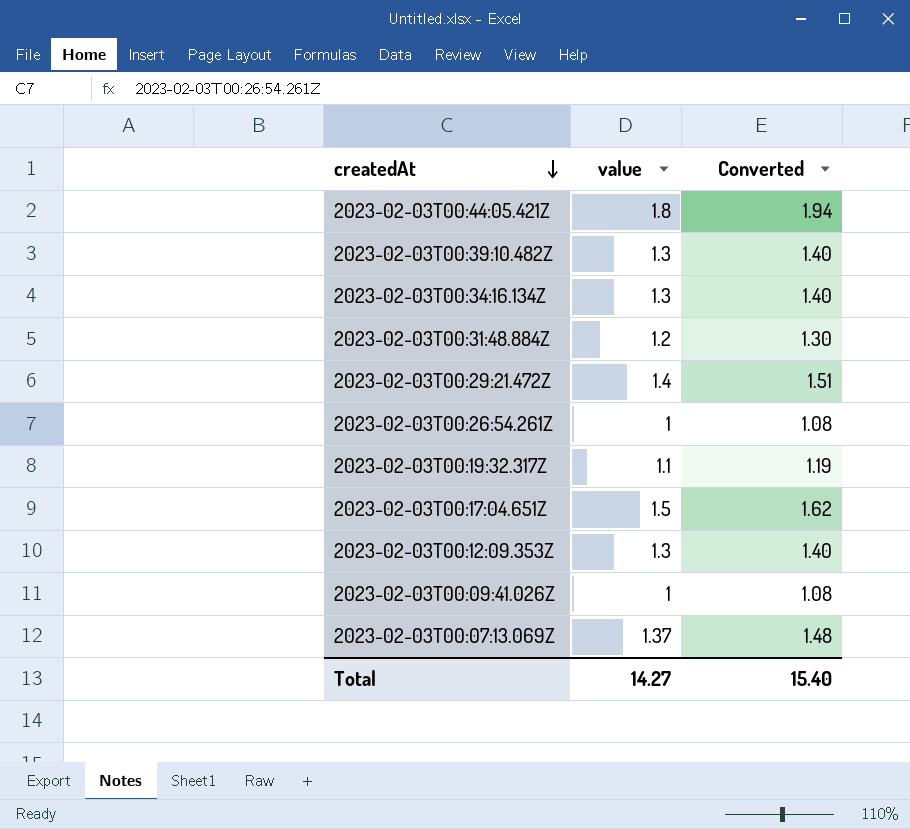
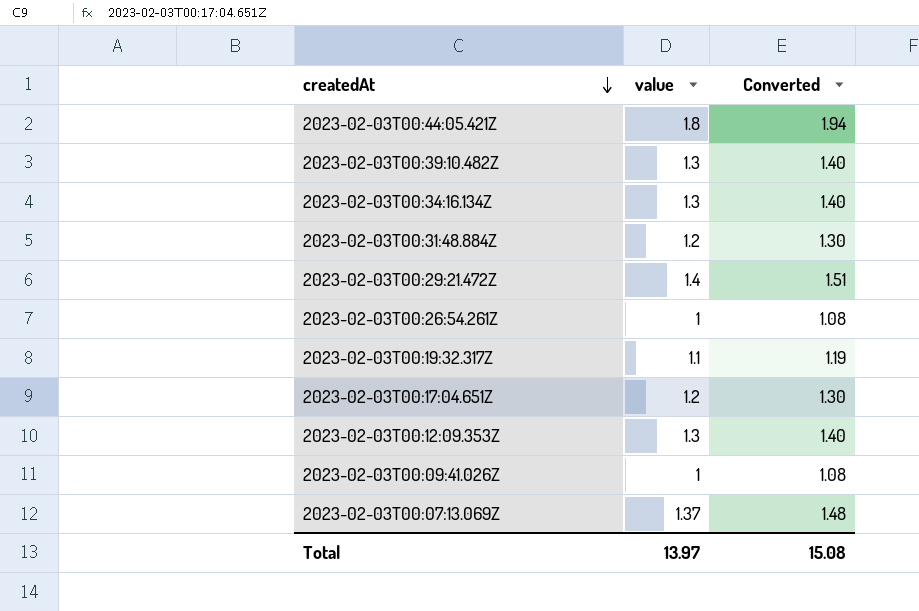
2023-02-03T00:17:04.651Z | value: 1.5 -> 1.2
2023-02-03T00:17:04.651Z | Converted: 1.62 -> 1.30
Total | value: 14.27 -> 13.97
Total | Converted: 15.40 -> 15.08

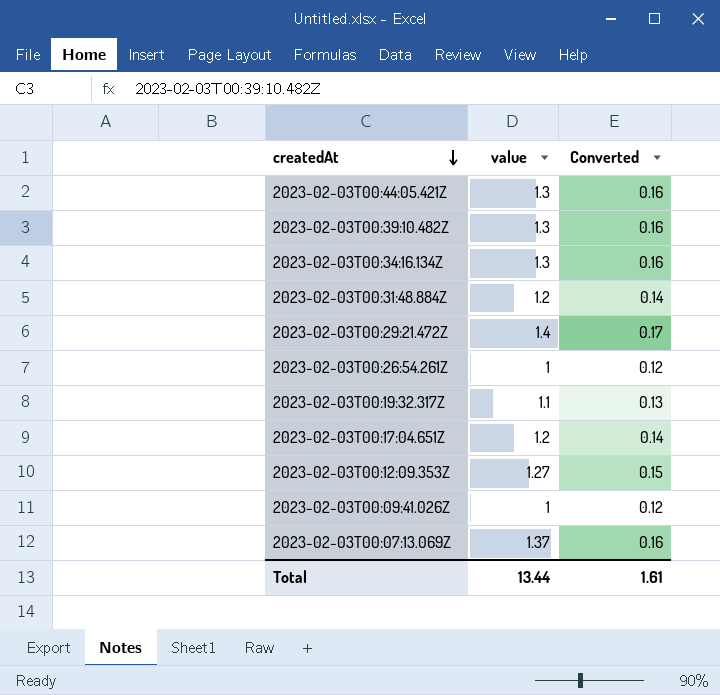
column Converted | formula: [value] * 1.08 -> [value] * 0.12
2023-02-03T00:44:05.421Z | value: 1.8 -> 1.3
2023-02-03T00:12:09.353Z | value: 1.3 -> 1.27
Total | value: 13.97 -> 13.44
Total | Converted: 15.08 -> 1.61

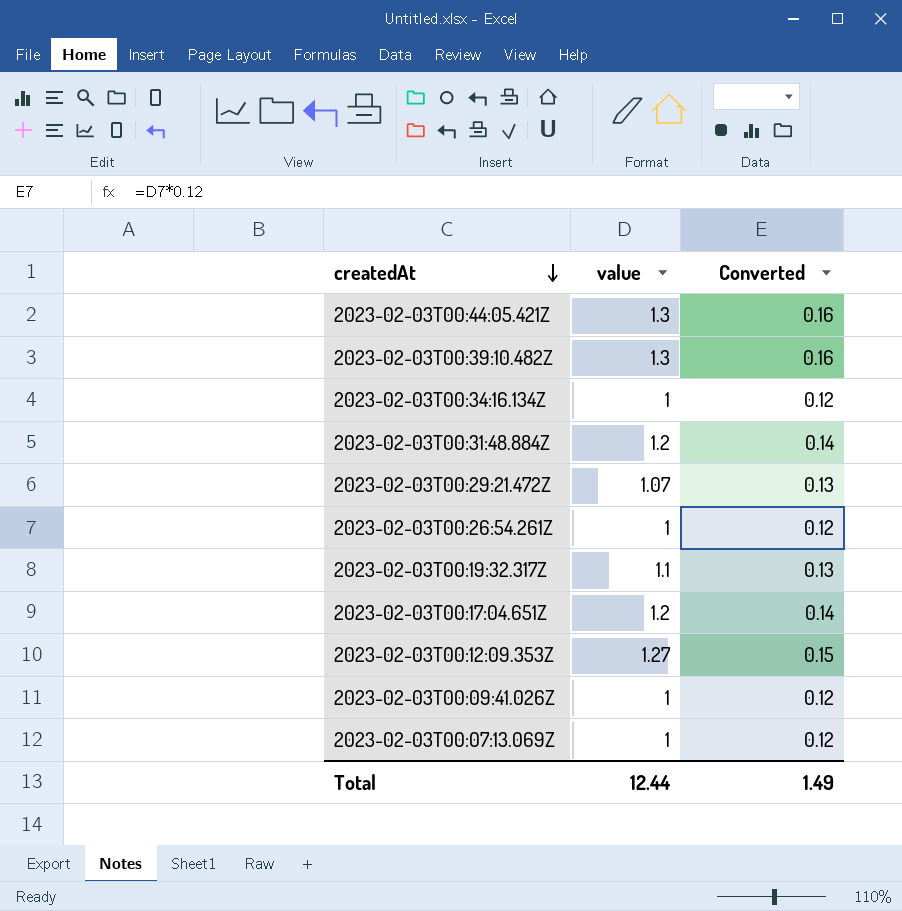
2023-02-03T00:34:16.134Z | value: 1.3 -> 1
2023-02-03T00:34:16.134Z | Converted: 0.16 -> 0.12
2023-02-03T00:29:21.472Z | value: 1.4 -> 1.07
2023-02-03T00:29:21.472Z | Converted: 0.17 -> 0.13
2023-02-03T00:07:13.069Z | value: 1.37 -> 1
2023-02-03T00:07:13.069Z | Converted: 0.16 -> 0.12
Total | value: 13.44 -> 12.44
Total | Converted: 1.61 -> 1.49

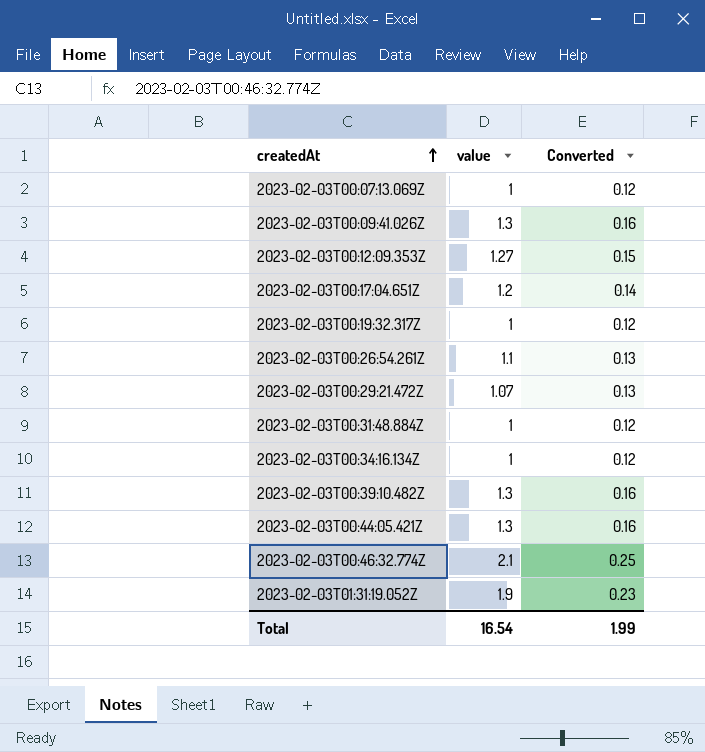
row order: createdAt descending -> createdAt ascending
2023-02-03T00:09:41.026Z | value: 1 -> 1.3
2023-02-03T00:09:41.026Z | Converted: 0.12 -> 0.16
2023-02-03T00:19:32.317Z | value: 1.1 -> 1
2023-02-03T00:19:32.317Z | Converted: 0.13 -> 0.12
2023-02-03T00:26:54.261Z | value: 1 -> 1.1
2023-02-03T00:26:54.261Z | Converted: 0.12 -> 0.13
2023-02-03T00:31:48.884Z | value: 1.2 -> 1
2023-02-03T00:31:48.884Z | Converted: 0.14 -> 0.12
row 2023-02-03T00:46:32.774Z: none -> 2.1 | 0.25
row 2023-02-03T01:31:19.052Z: none -> 1.9 | 0.23
Total | value: 12.44 -> 16.54
Total | Converted: 1.49 -> 1.99

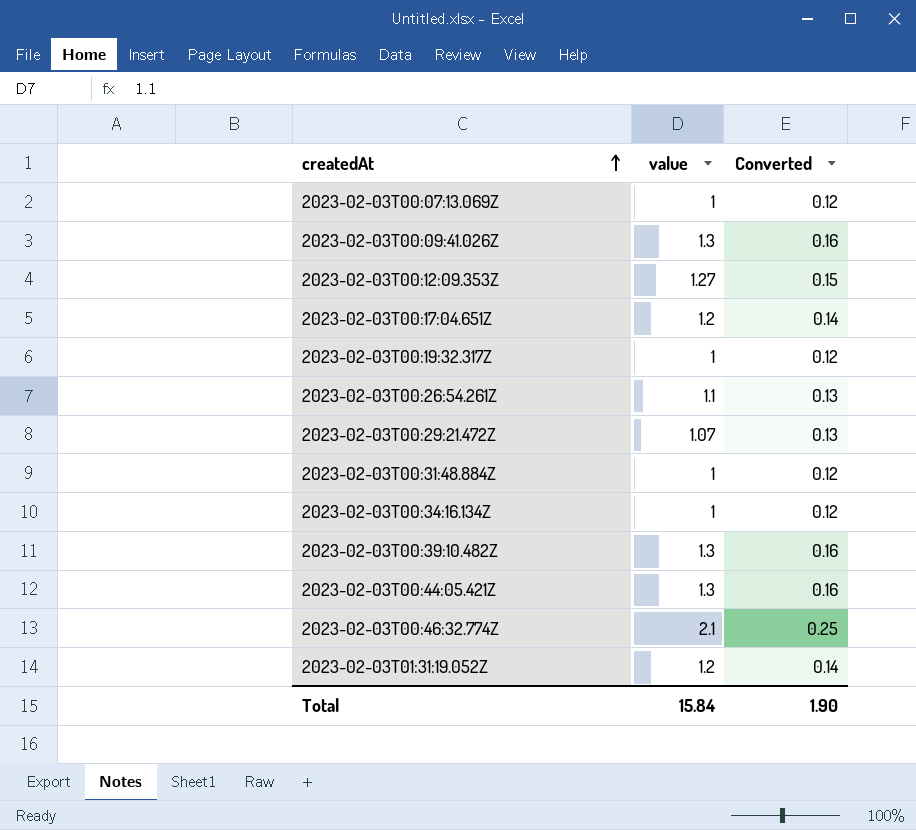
2023-02-03T01:31:19.052Z | value: 1.9 -> 1.2
2023-02-03T01:31:19.052Z | Converted: 0.23 -> 0.14
Total | value: 16.54 -> 15.84
Total | Converted: 1.99 -> 1.90

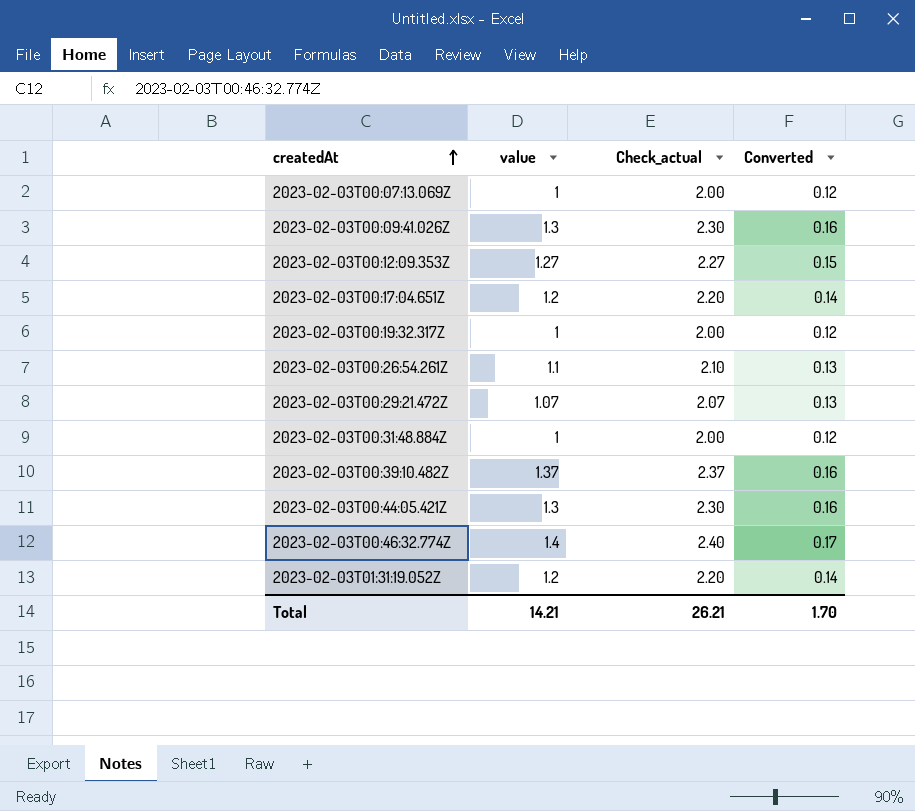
column Check_actual | formula: none -> [value] + 1
row 2023-02-03T00:34:16.134Z: 1 | 0.12 -> none
2023-02-03T00:39:10.482Z | value: 1.3 -> 1.37
2023-02-03T00:46:32.774Z | value: 2.1 -> 1.4
2023-02-03T00:46:32.774Z | Converted: 0.25 -> 0.17
Total | value: 15.84 -> 14.21
Total | Converted: 1.90 -> 1.70

